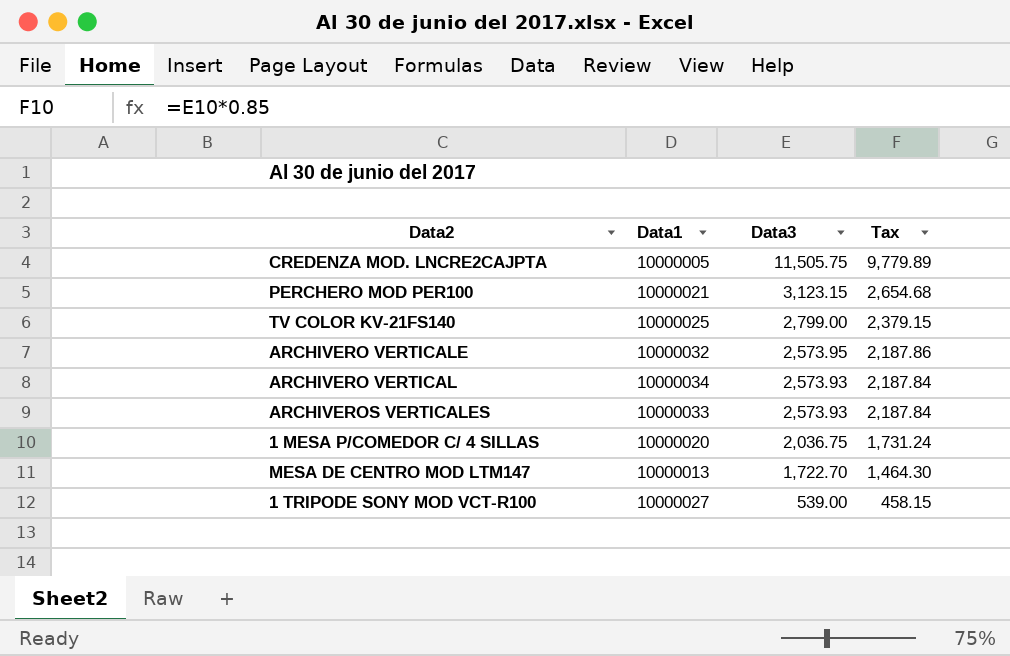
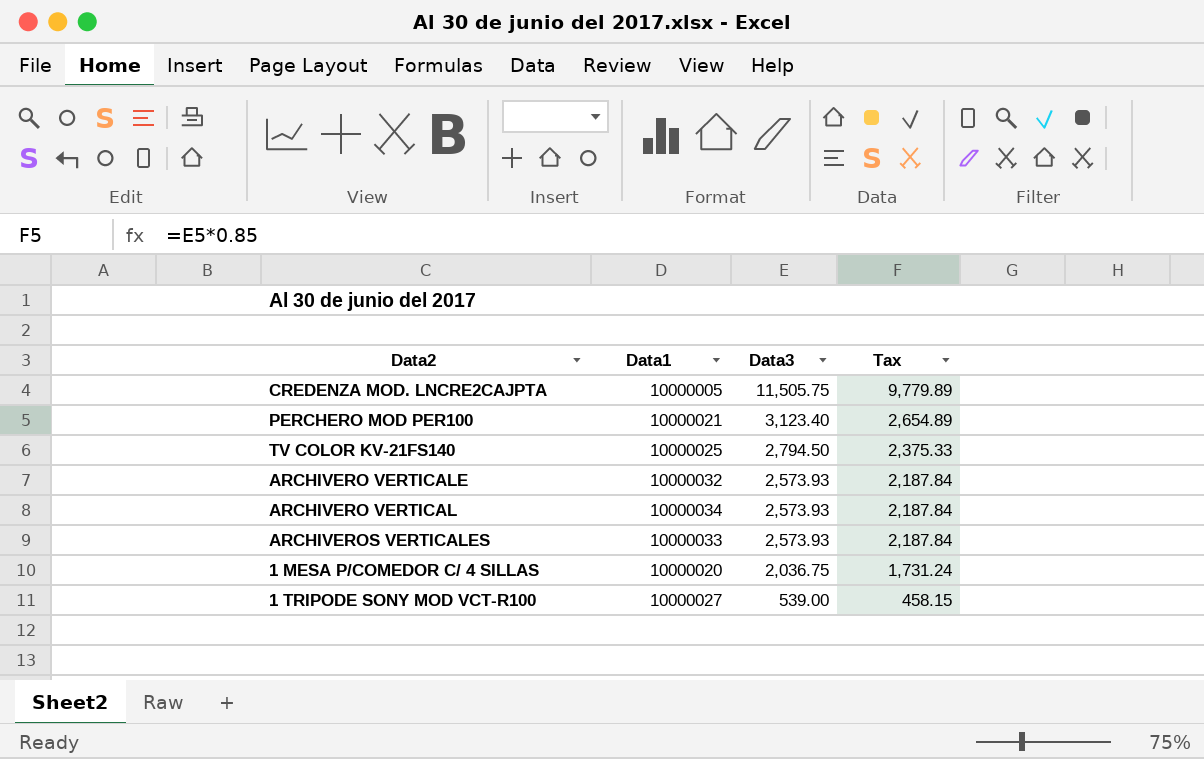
row MESA DE CENTRO MOD LTM147: 10000013 | 1,722.70 | 1,464.30 -> none
PERCHERO MOD PER100 | Data3: 3,123.15 -> 3,123.40
PERCHERO MOD PER100 | Tax: 2,654.68 -> 2,654.89
TV COLOR KV-21FS140 | Data3: 2,799.00 -> 2,794.50
TV COLOR KV-21FS140 | Tax: 2,379.15 -> 2,375.33
ARCHIVERO VERTICALE | Data3: 2,573.95 -> 2,573.93
ARCHIVERO VERTICALE | Tax: 2,187.86 -> 2,187.84

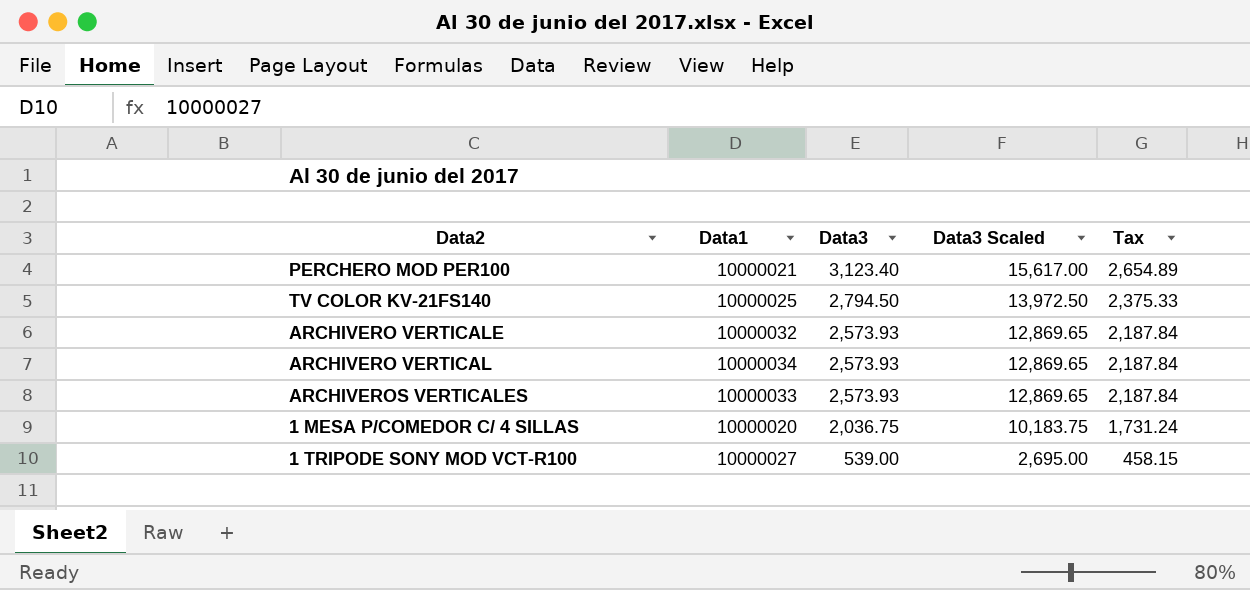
column Data3 Scaled | formula: none -> [Data3] * 5
row CREDENZA MOD. LNCRE2CAJPTA: 10000005 | 11,505.75 | 9,779.89 -> none

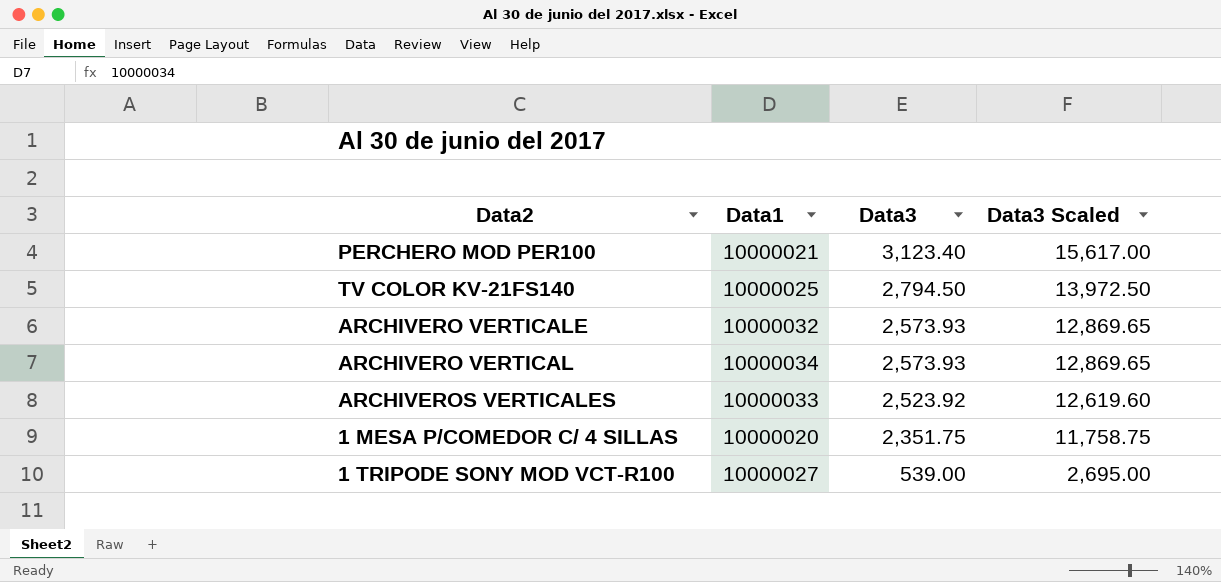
column Tax | formula: [Data3] * 0.85 -> none
ARCHIVEROS VERTICALES | Data3: 2,573.93 -> 2,523.92
ARCHIVEROS VERTICALES | Data3 Scaled: 12,869.65 -> 12,619.60
1 MESA P/COMEDOR C/ 4 SILLAS | Data3: 2,036.75 -> 2,351.75
1 MESA P/COMEDOR C/ 4 SILLAS | Data3 Scaled: 10,183.75 -> 11,758.75

